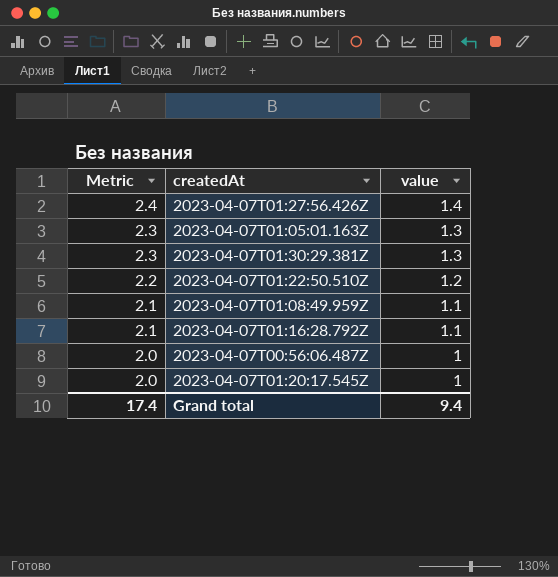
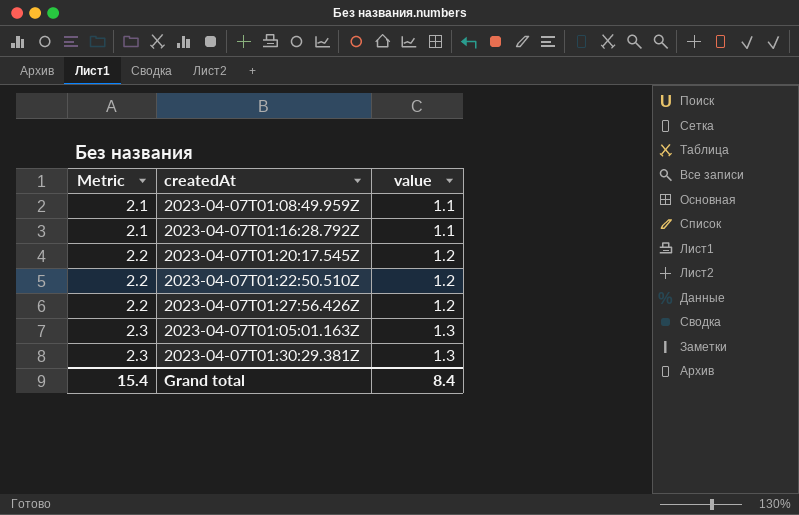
row order: Metric descending -> Metric ascending
row 2023-04-07T00:56:06.487Z: 2.0 | 1 -> none
2023-04-07T01:20:17.545Z | Metric: 2.0 -> 2.2
2023-04-07T01:20:17.545Z | value: 1 -> 1.2
2023-04-07T01:27:56.426Z | Metric: 2.4 -> 2.2
2023-04-07T01:27:56.426Z | value: 1.4 -> 1.2
Grand total | Metric: 17.4 -> 15.4
Grand total | value: 9.4 -> 8.4

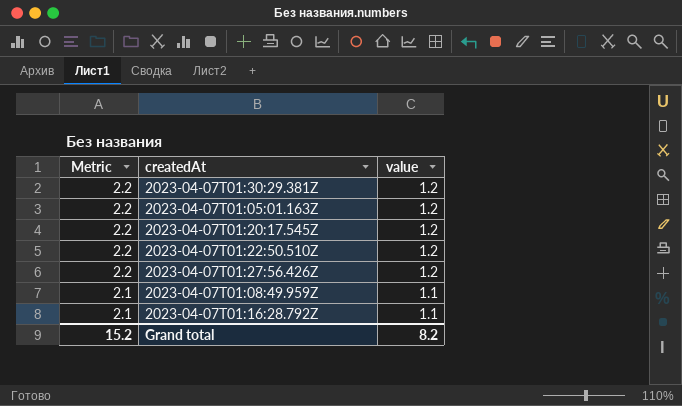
row order: Metric ascending -> Metric descending
2023-04-07T01:30:29.381Z | Metric: 2.3 -> 2.2
2023-04-07T01:30:29.381Z | value: 1.3 -> 1.2
2023-04-07T01:05:01.163Z | Metric: 2.3 -> 2.2
2023-04-07T01:05:01.163Z | value: 1.3 -> 1.2
Grand total | Metric: 15.4 -> 15.2
Grand total | value: 8.4 -> 8.2

